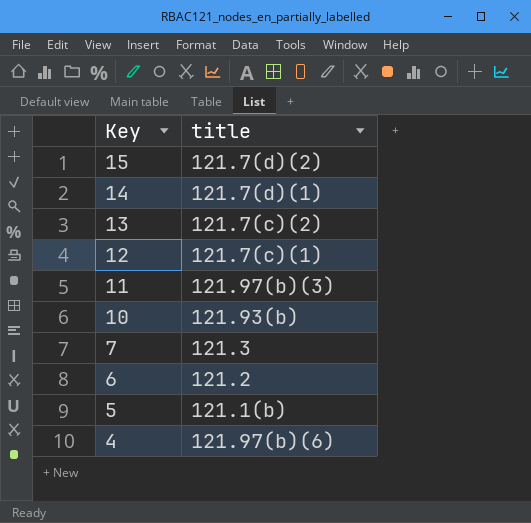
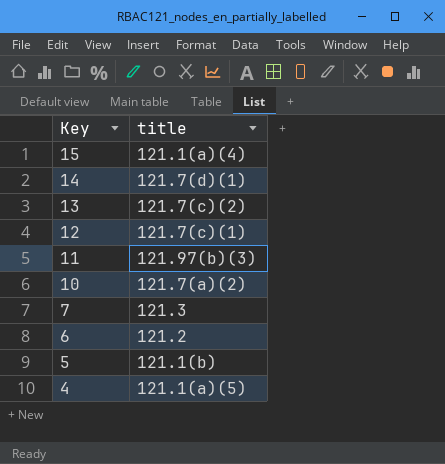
15 | title: 121.7(d)(2) -> 121.1(a)(4)
10 | title: 121.93(b) -> 121.7(a)(2)
4 | title: 121.97(b)(6) -> 121.1(a)(5)

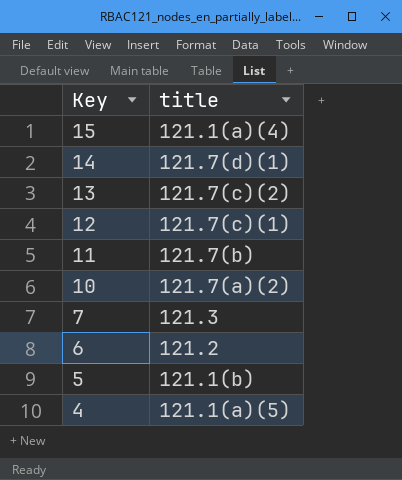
11 | title: 121.97(b)(3) -> 121.7(b)

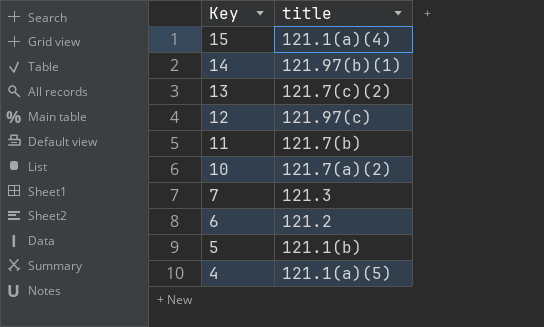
14 | title: 121.7(d)(1) -> 121.97(b)(1)
12 | title: 121.7(c)(1) -> 121.97(c)

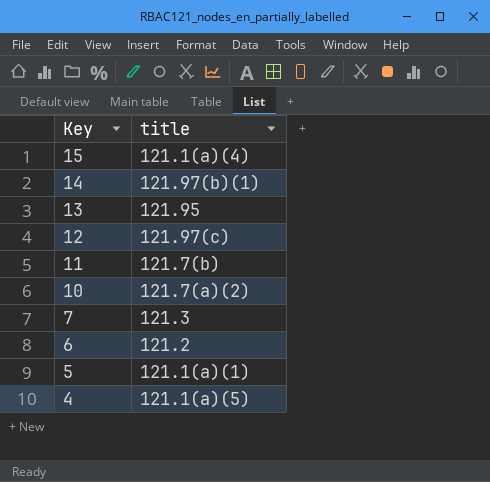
13 | title: 121.7(c)(2) -> 121.95
5 | title: 121.1(b) -> 121.1(a)(1)

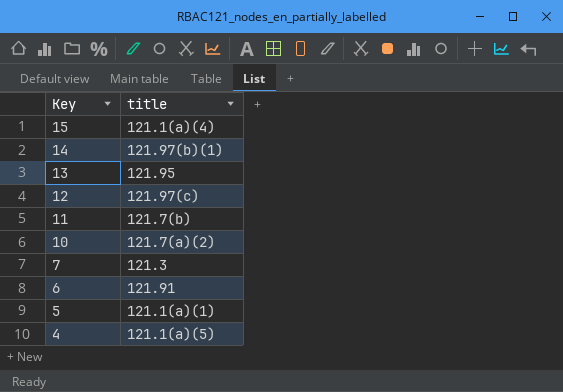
6 | title: 121.2 -> 121.91

